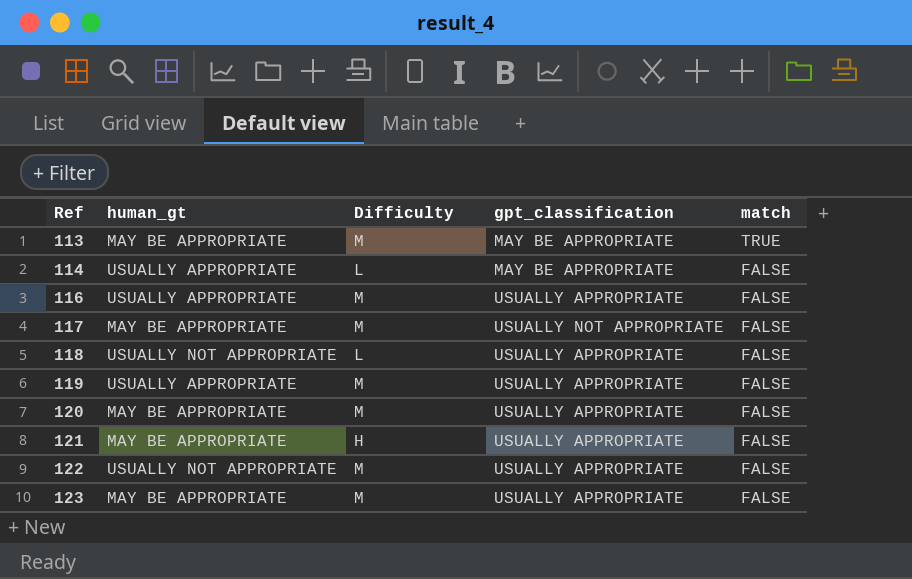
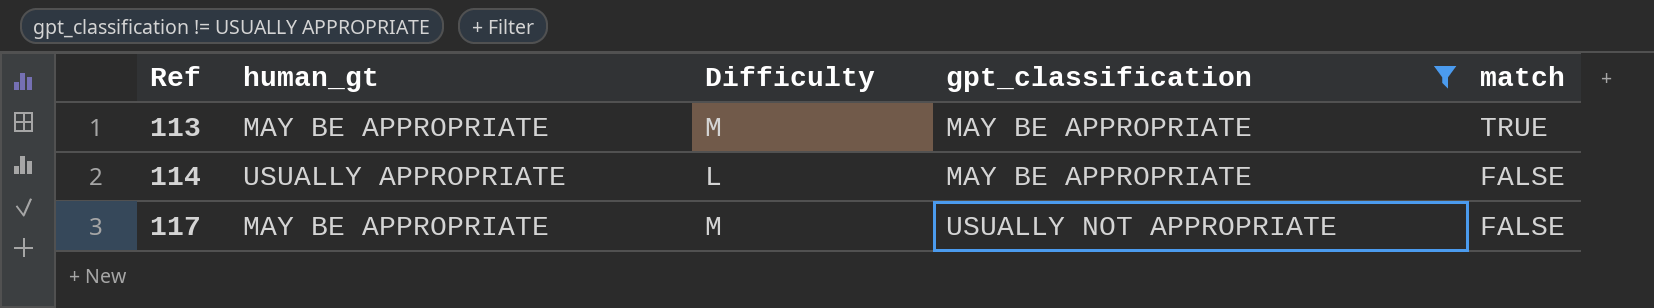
filter: none -> gpt_classification != USUALLY APPROPRIATE

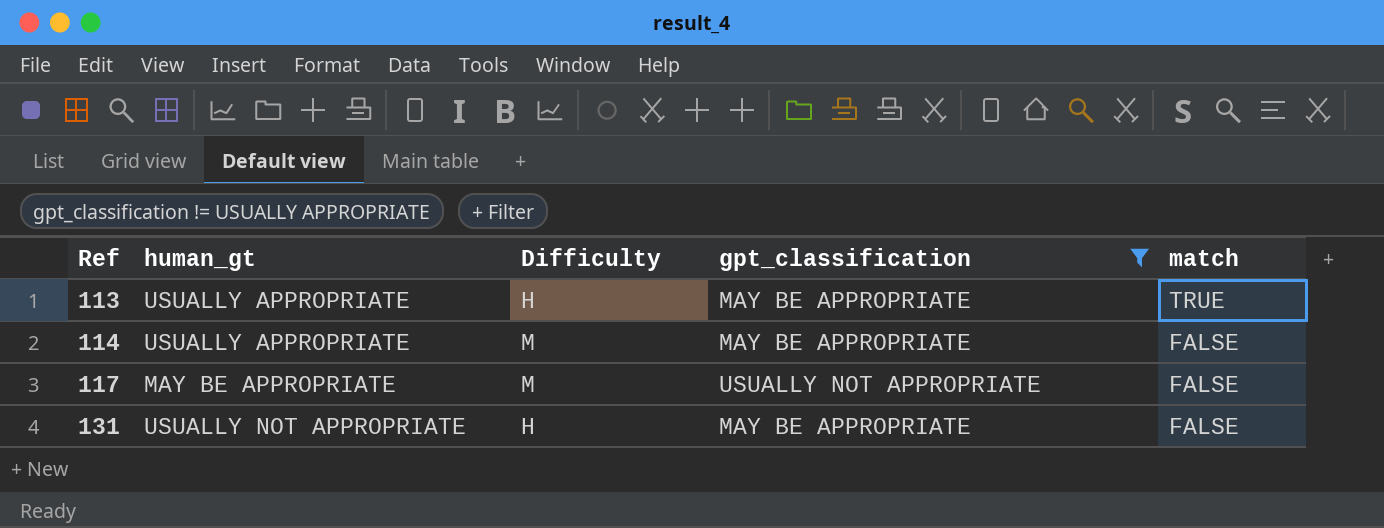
113 | human_gt: MAY BE APPROPRIATE -> USUALLY APPROPRIATE
113 | Difficulty: M -> H
114 | Difficulty: L -> M
row 131: none -> USUALLY NOT APPROPRIATE | H | MAY BE APPROPRIATE | FALSE

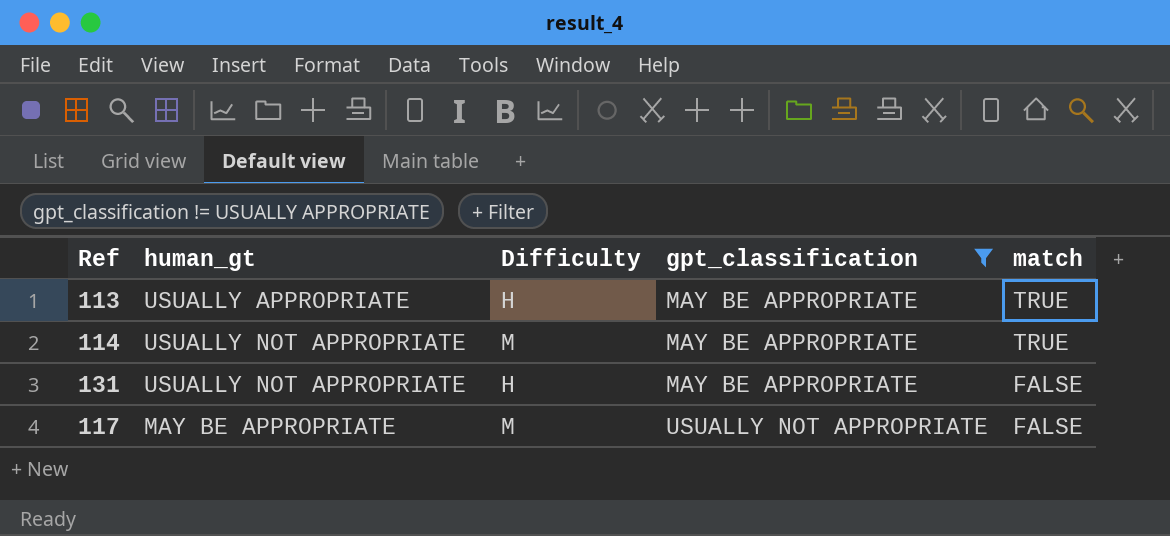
row order: Ref ascending -> gpt_classification ascending
114 | human_gt: USUALLY APPROPRIATE -> USUALLY NOT APPROPRIATE
114 | match: FALSE -> TRUE

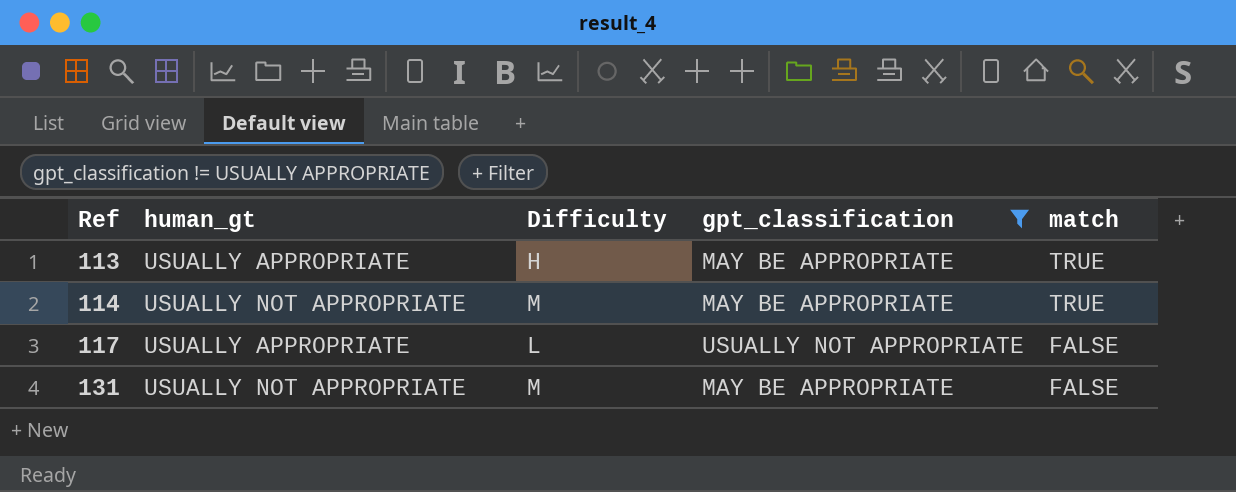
row order: gpt_classification ascending -> Ref ascending
117 | human_gt: MAY BE APPROPRIATE -> USUALLY APPROPRIATE
117 | Difficulty: M -> L
131 | Difficulty: H -> M

